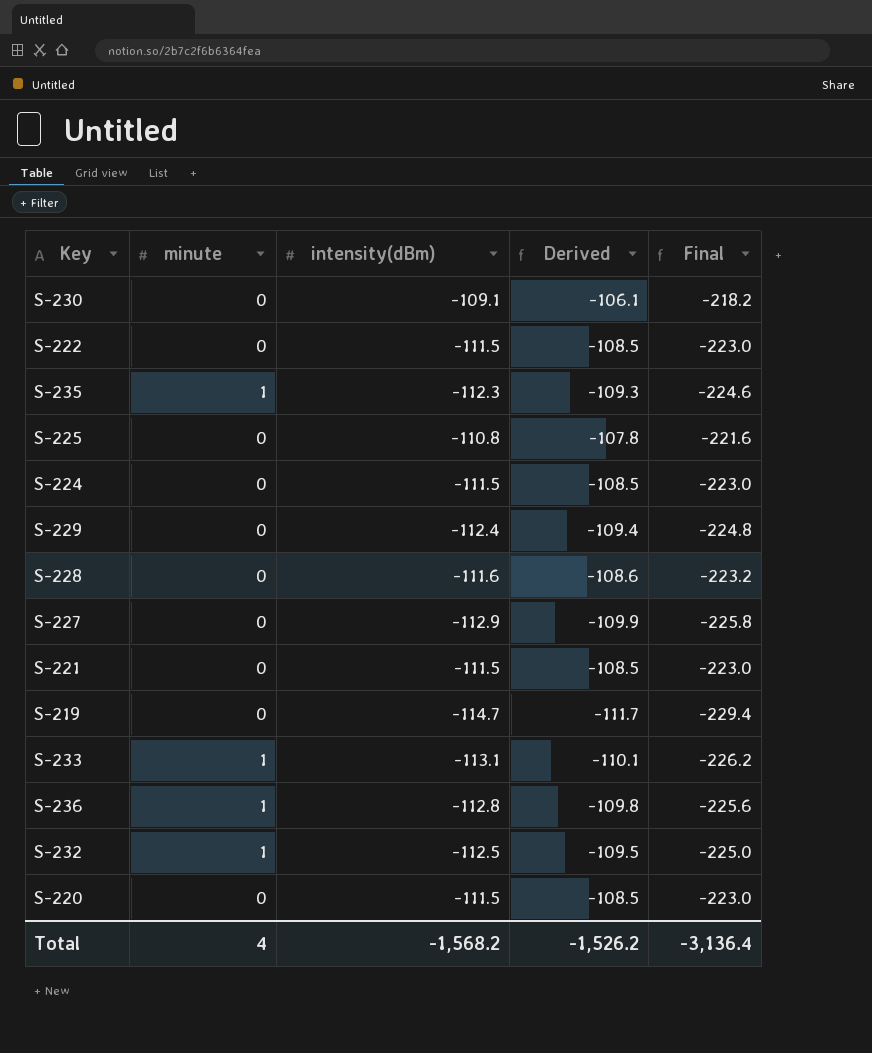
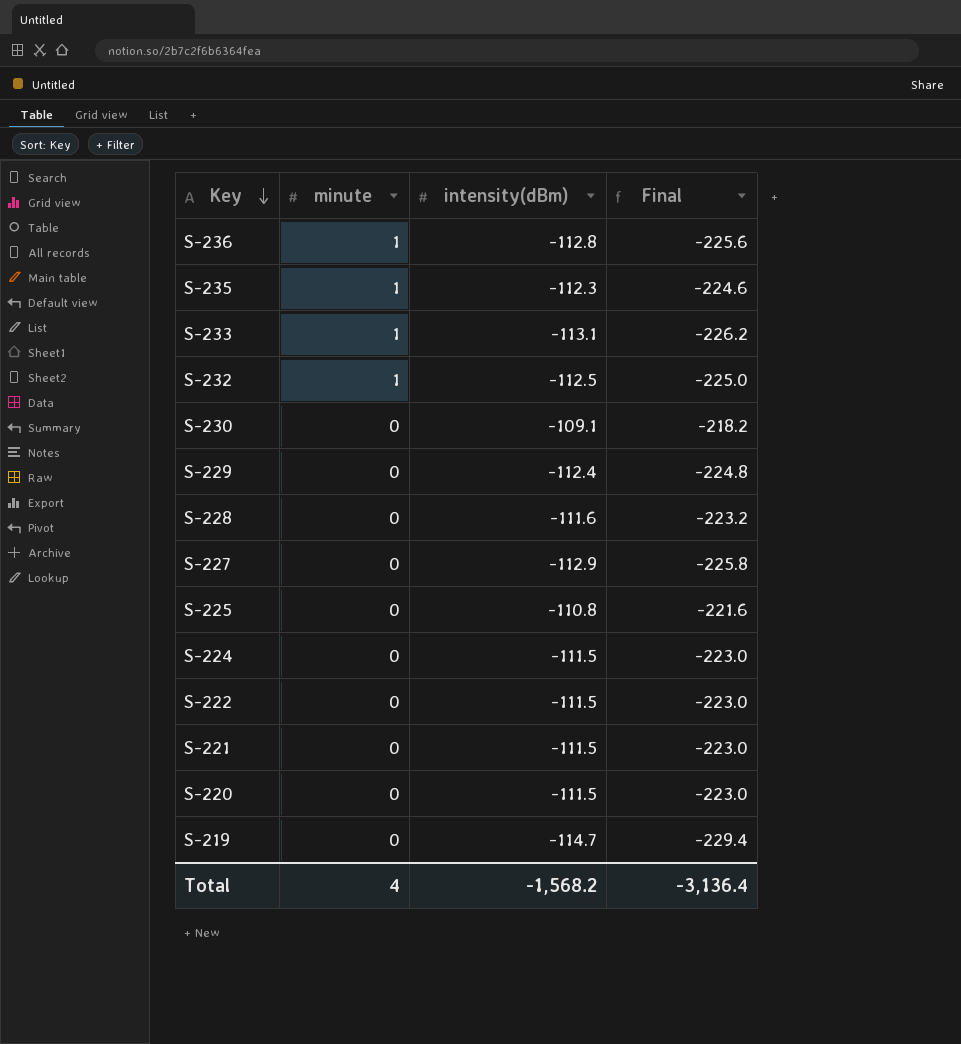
row order: none -> Key descending
column Derived | formula: [intensity(dBm)] + 3 -> none

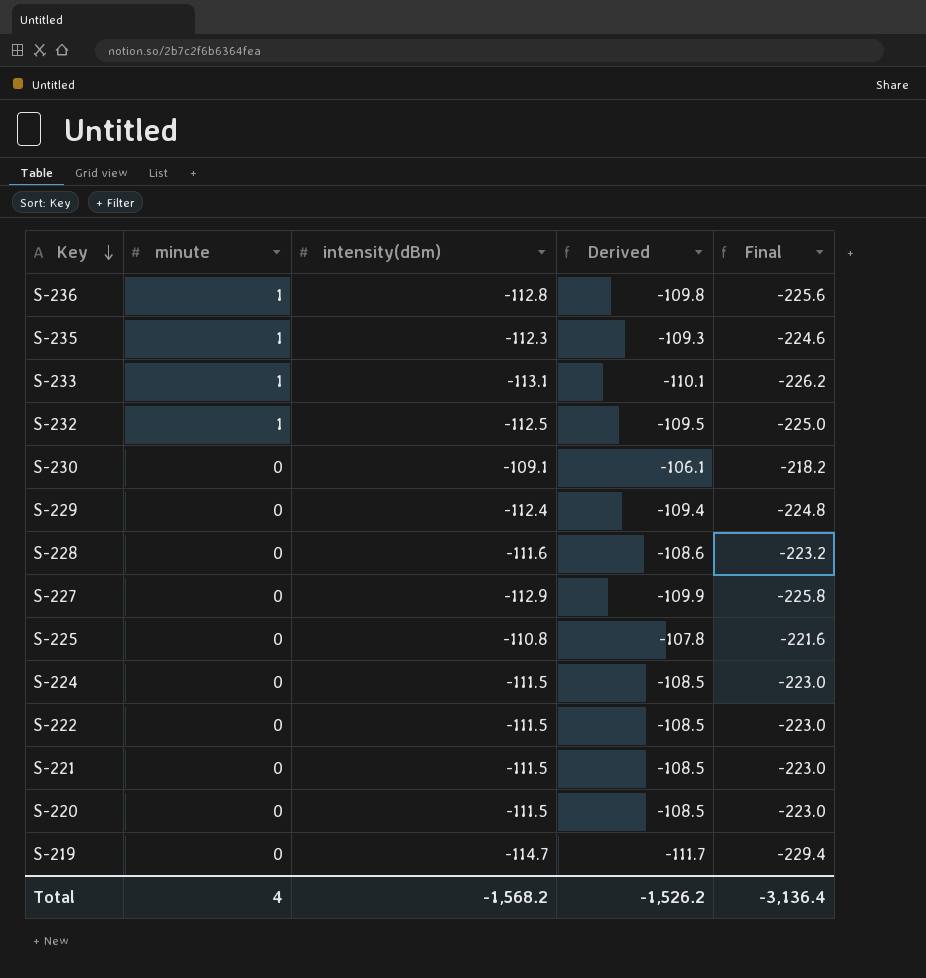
column Derived | formula: none -> [intensity(dBm)] + 3

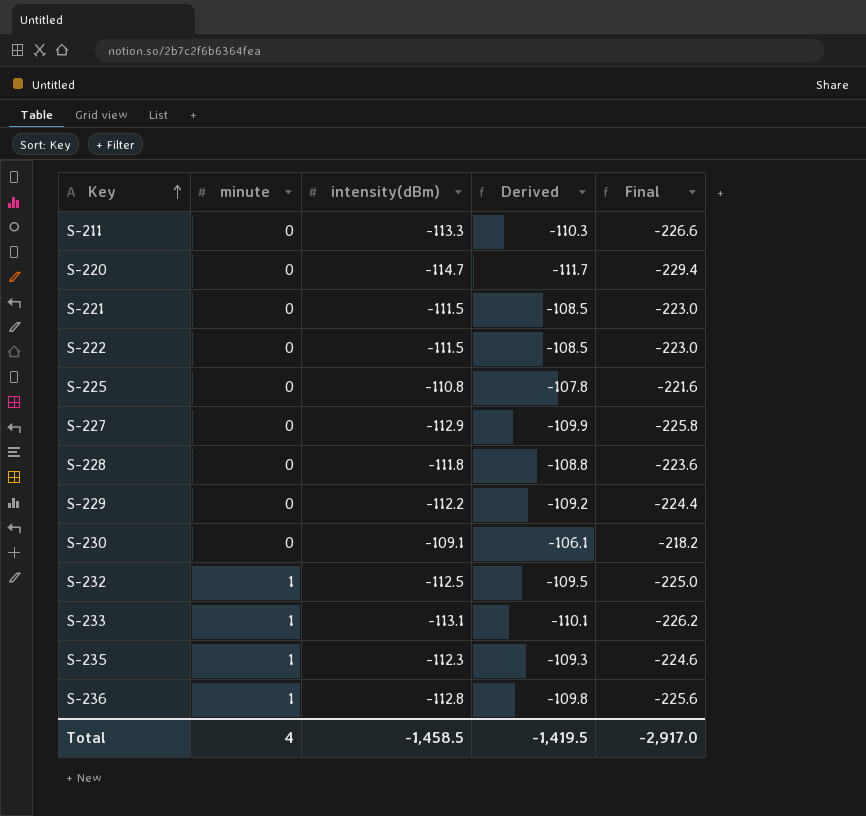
row order: Key descending -> Key ascending
row S-224: 0 | -111.5 | -108.5 | -223.0 -> none
row S-219: 0 | -114.7 | -111.7 | -229.4 -> none
row S-211: none -> 0 | -113.3 | -110.3 | -226.6
S-220 | intensity(dBm): -111.5 -> -114.7
S-220 | Derived: -108.5 -> -111.7
S-220 | Final: -223.0 -> -229.4
S-228 | intensity(dBm): -111.6 -> -111.8
S-228 | Derived: -108.6 -> -108.8
S-228 | Final: -223.2 -> -223.6
S-229 | intensity(dBm): -112.4 -> -112.2
S-229 | Derived: -109.4 -> -109.2
S-229 | Final: -224.8 -> -224.4
Total | intensity(dBm): -1,568.2 -> -1,458.5
Total | Derived: -1,526.2 -> -1,419.5
Total | Final: -3,136.4 -> -2,917.0

